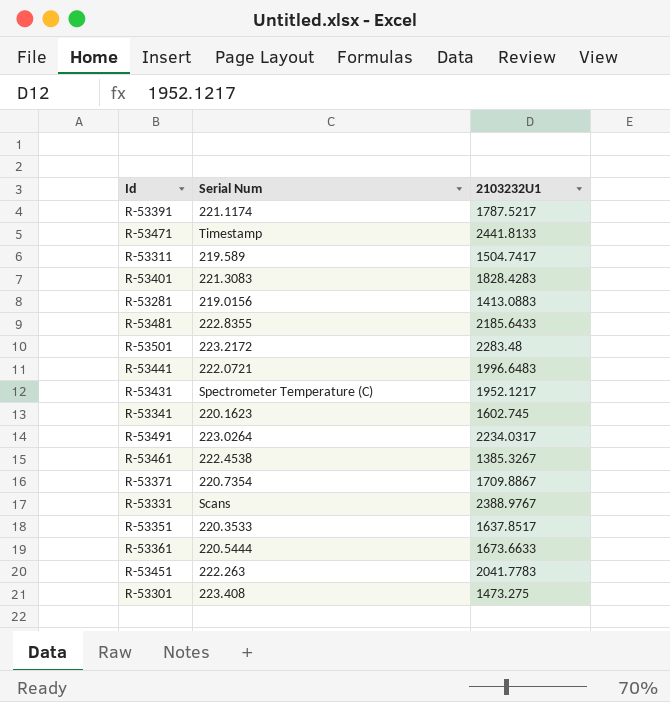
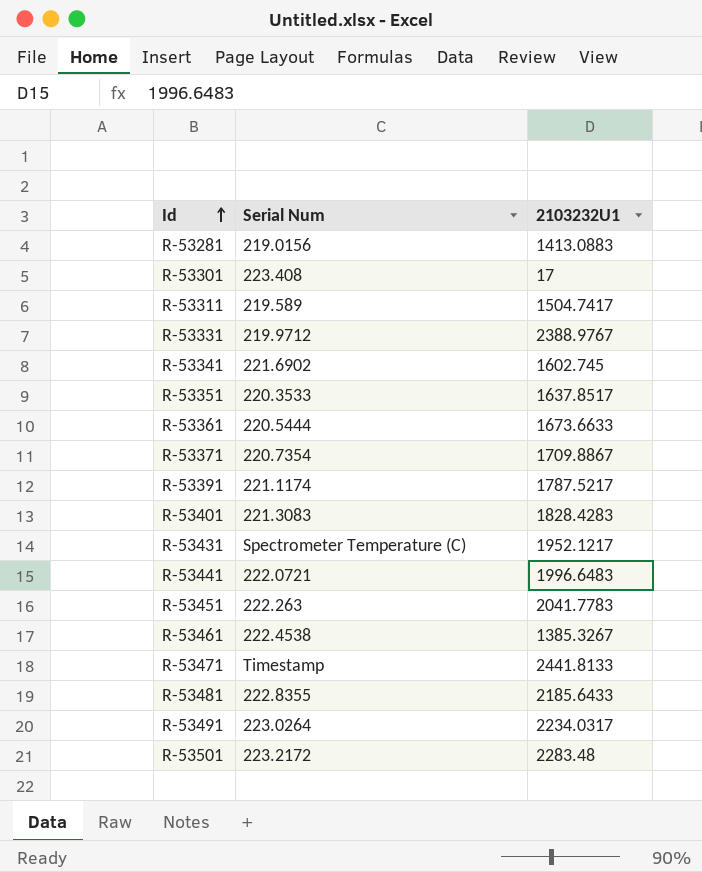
row order: none -> Id ascending
R-53301 | 2103232U1: 1473.275 -> 17
R-53331 | Serial Num: Scans -> 219.9712
R-53341 | Serial Num: 220.1623 -> 221.6902

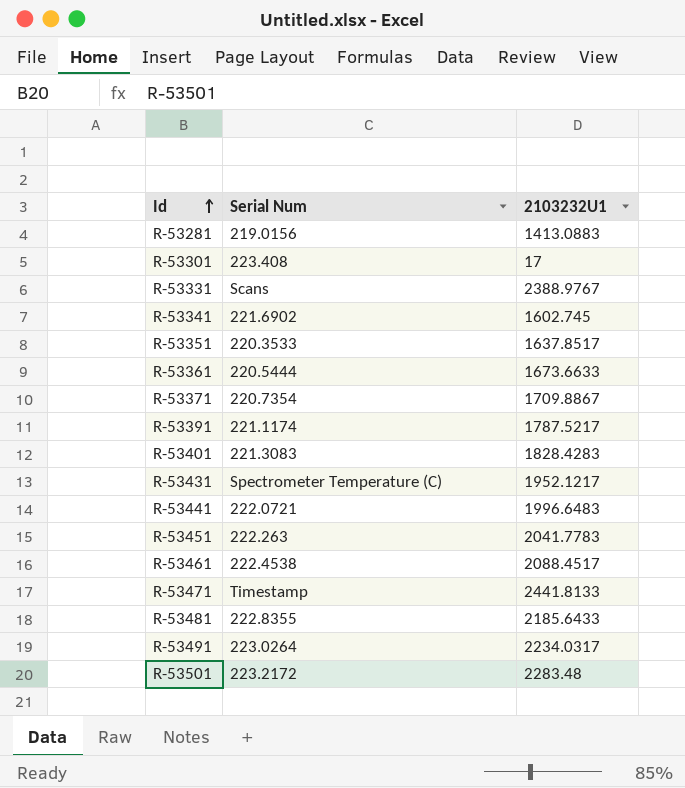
row R-53311: 219.589 | 1504.7417 -> none
R-53331 | Serial Num: 219.9712 -> Scans
R-53461 | 2103232U1: 1385.3267 -> 2088.4517

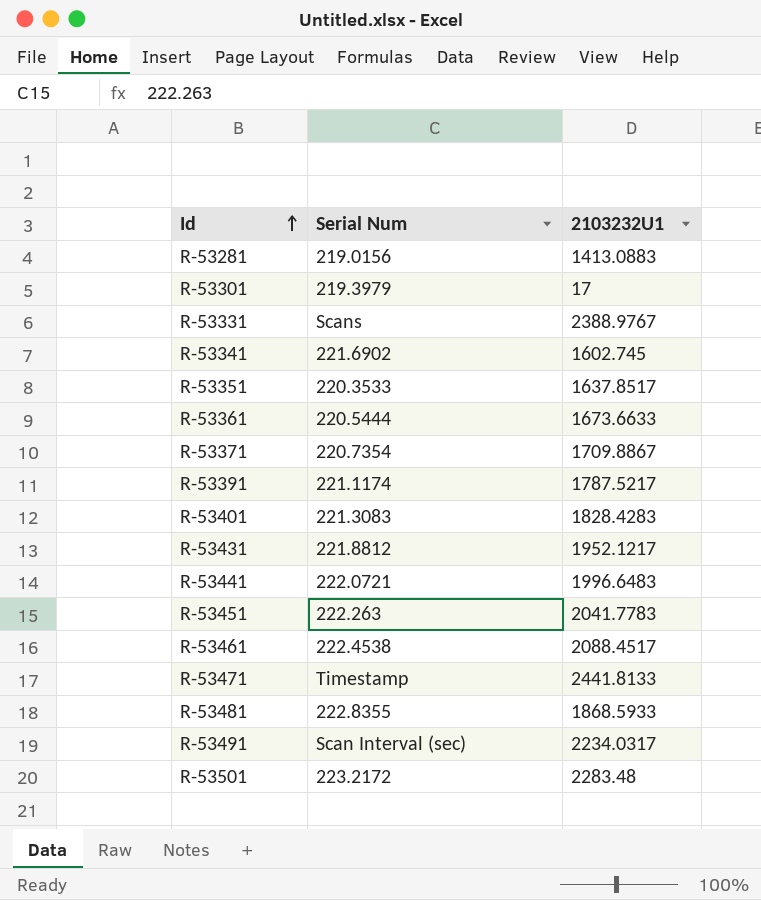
R-53301 | Serial Num: 223.408 -> 219.3979
R-53431 | Serial Num: Spectrometer Temperature (C) -> 221.8812
R-53481 | 2103232U1: 2185.6433 -> 1868.5933
R-53491 | Serial Num: 223.0264 -> Scan Interval (sec)

